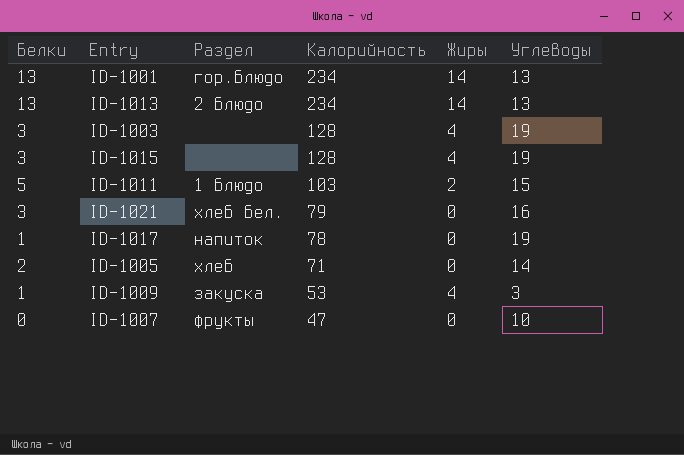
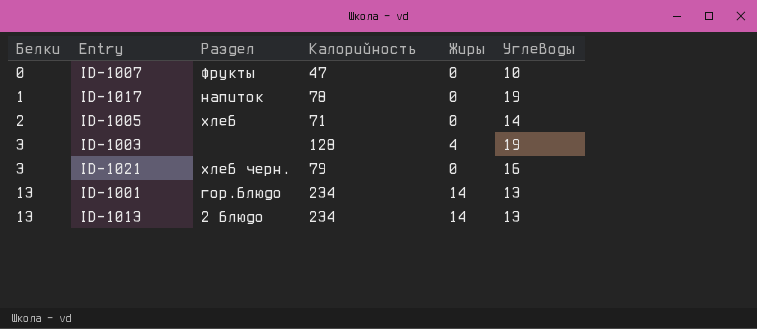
row order: Калорийность descending -> Белки ascending
row ID-1015: 3 | none | 128 | 4 | 19 -> none
row ID-1011: 5 | 1 блюдо | 103 | 2 | 15 -> none
row ID-1009: 1 | закуска | 53 | 4 | 3 -> none
ID-1021 | Раздел: хлеб бел. -> хлеб черн.

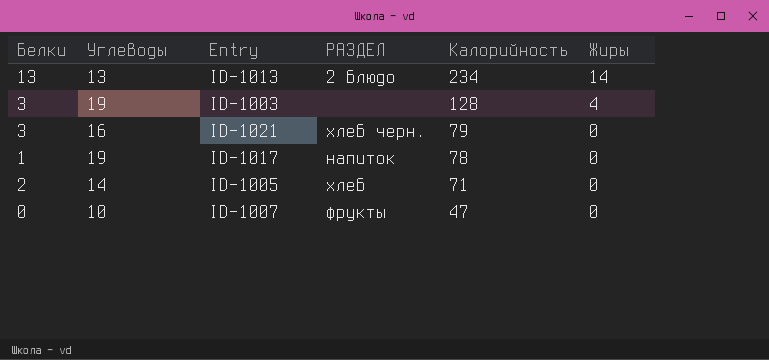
row order: Белки ascending -> Калорийность descending
column Углеводы | position: 6 -> 2
column name: Раздел -> РАЗДЕЛ
row ID-1001: 13 | гор.блюдо | 234 | 14 | 13 -> none

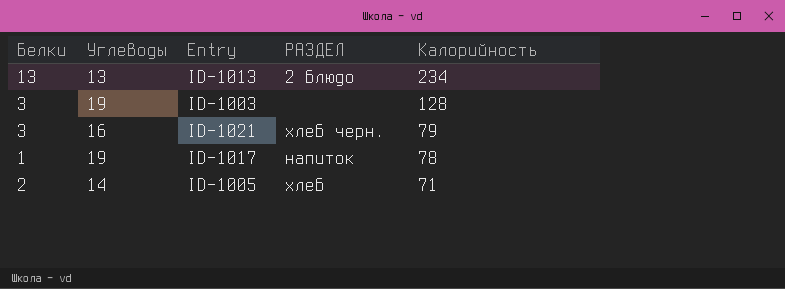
column Жиры | position: 6 -> none
row ID-1007: 0 | 10 | фрукты | 47 | 0 -> none

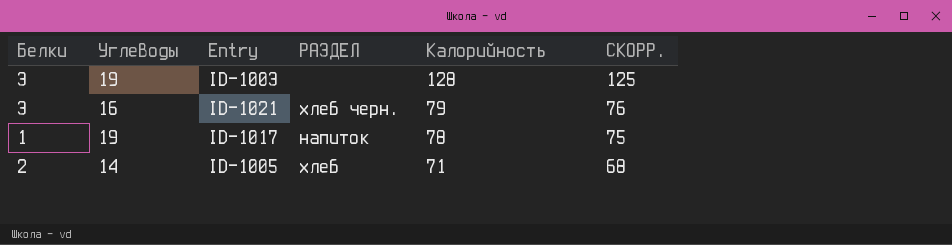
column СКОРР. | formula: none -> [Калорийность] - 3
row ID-1013: 13 | 13 | 2 блюдо | 234 -> none

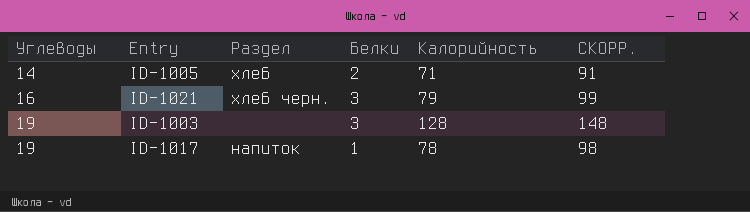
row order: Калорийность descending -> Углеводы ascending
column name: РАЗДЕЛ -> Раздел
column Белки | position: 1 -> 4
column СКОРР. | formula: [Калорийность] - 3 -> [Калорийность] + 20

